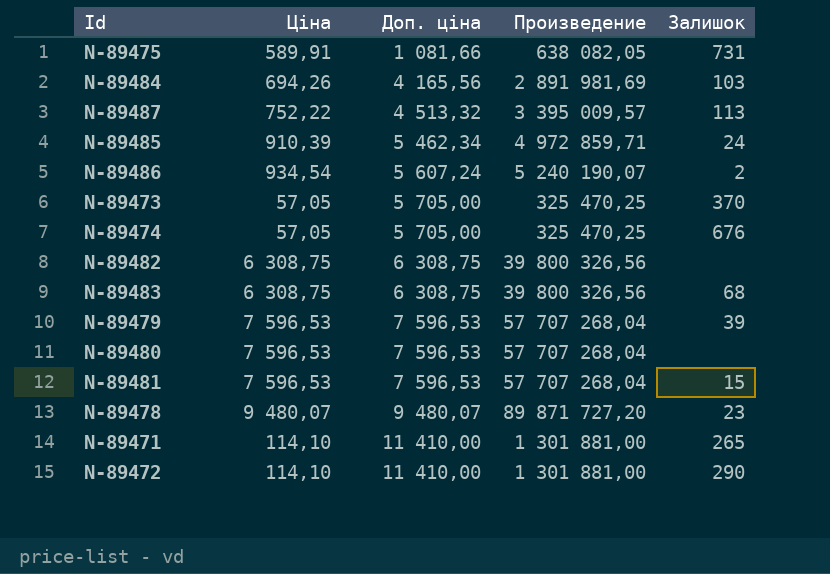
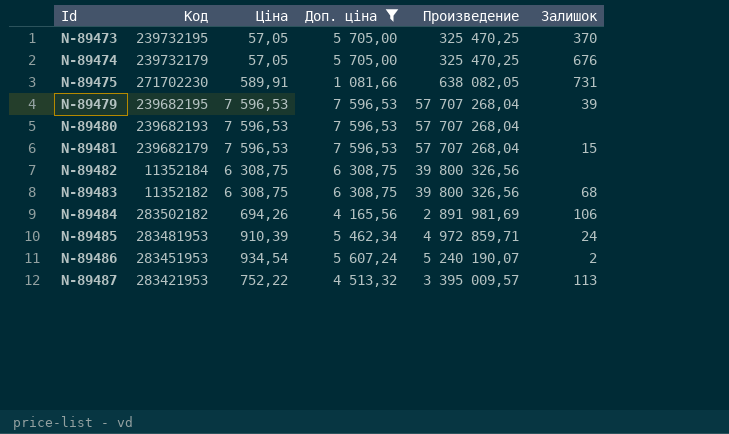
filter: none -> Доп. ціна <= 7 596,53
row order: Доп. ціна ascending -> Id ascending
column Код | position: none -> 2
N-89484 | Залишок: 103 -> 106

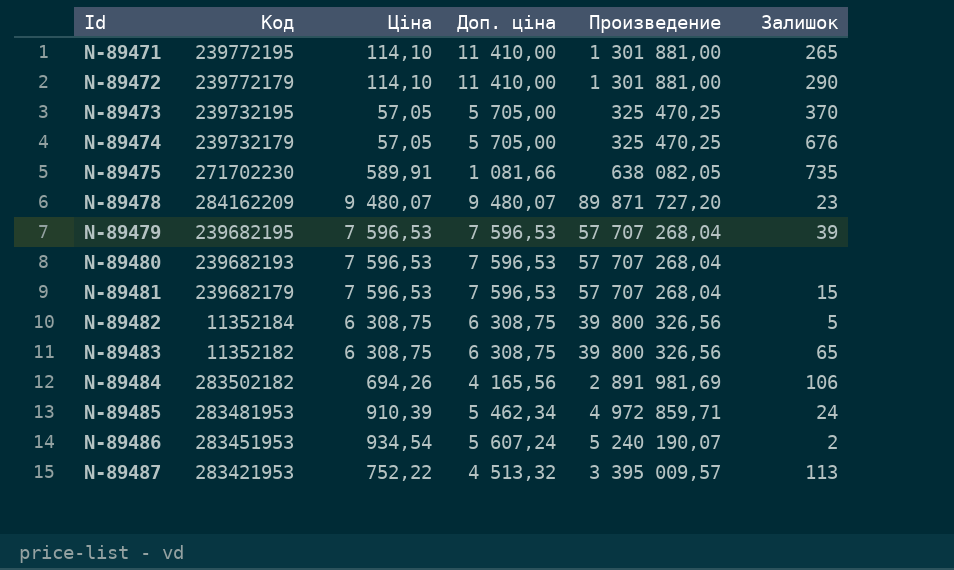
filter: Доп. ціна <= 7 596,53 -> none
N-89475 | Залишок: 731 -> 735
N-89482 | Залишок: none -> 5
N-89483 | Залишок: 68 -> 65

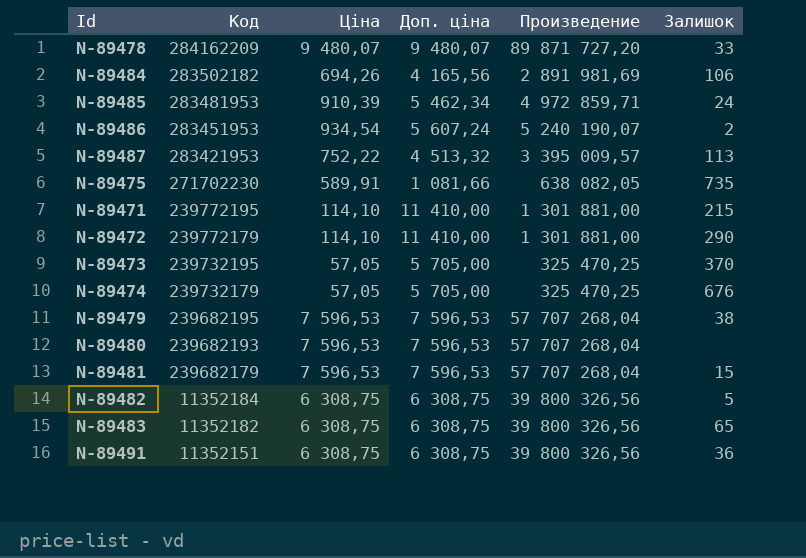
row order: Id ascending -> Код descending
N-89478 | Залишок: 23 -> 33
N-89471 | Залишок: 265 -> 215
N-89479 | Залишок: 39 -> 38
row N-89491: none -> 11352151 | 6 308,75 | 6 308,75 | 39 800 326,56 | 36

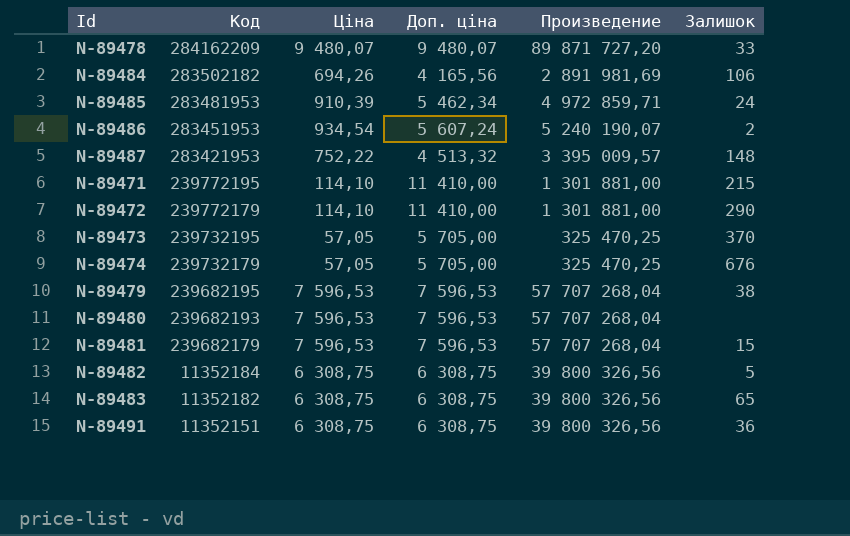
row N-89475: 271702230 | 589,91 | 1 081,66 | 638 082,05 | 735 -> none
N-89487 | Залишок: 113 -> 148

